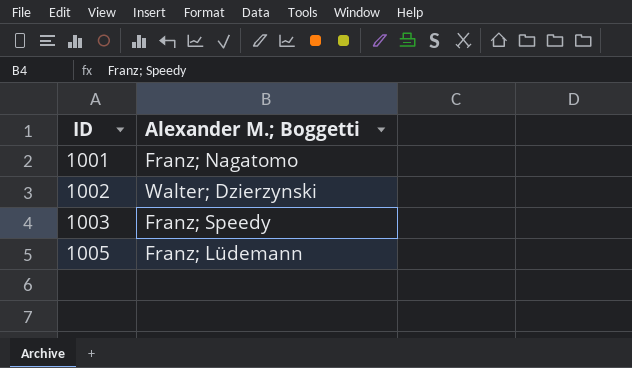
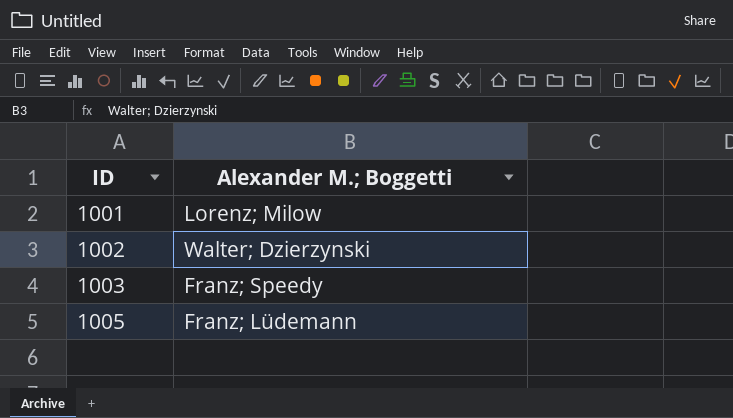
1001 | Alexander M.; Boggetti: Franz; Nagatomo -> Lorenz; Milow

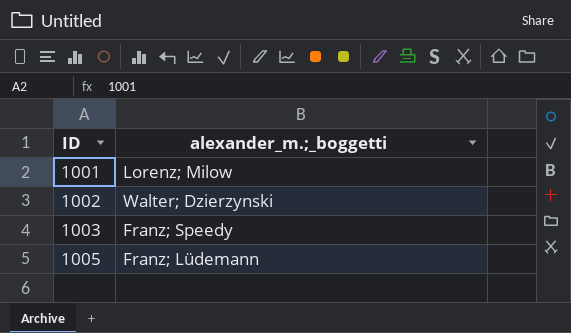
column name: Alexander M.; Boggetti -> alexander_m.;_boggetti

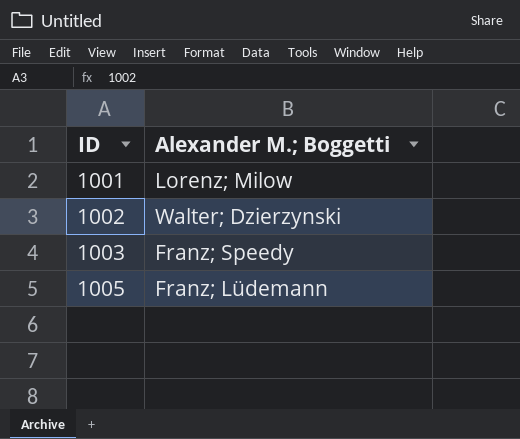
column name: alexander_m.;_boggetti -> Alexander M.; Boggetti

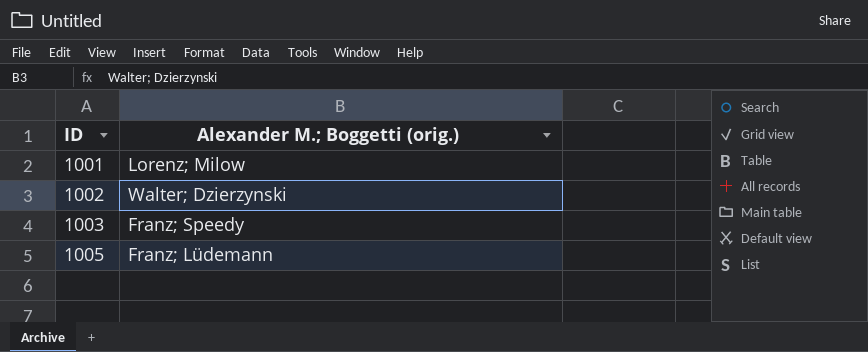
column name: Alexander M.; Boggetti -> Alexander M.; Boggetti (orig.)

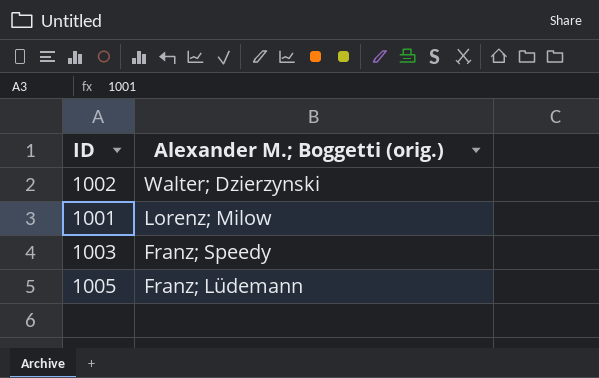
row order: ID ascending -> Alexander M.; Boggetti (orig.) descending

